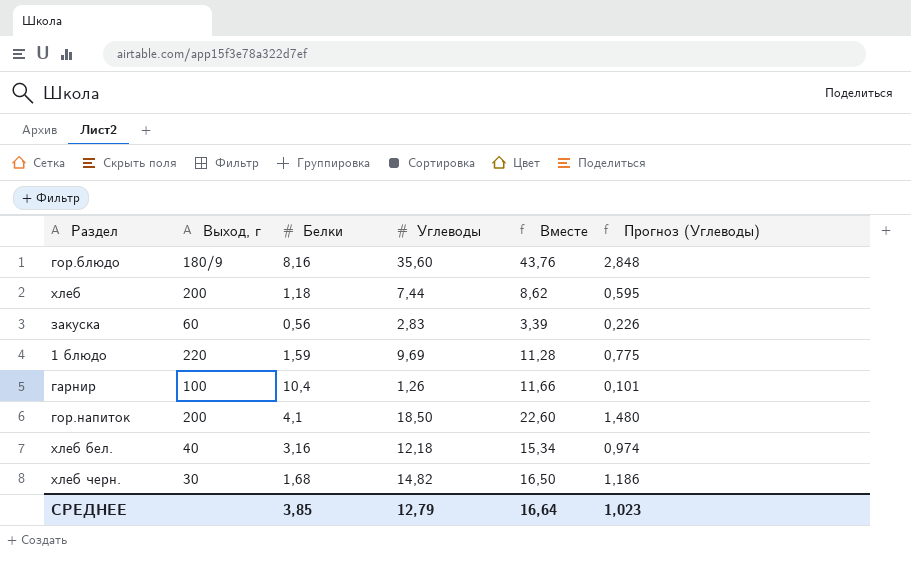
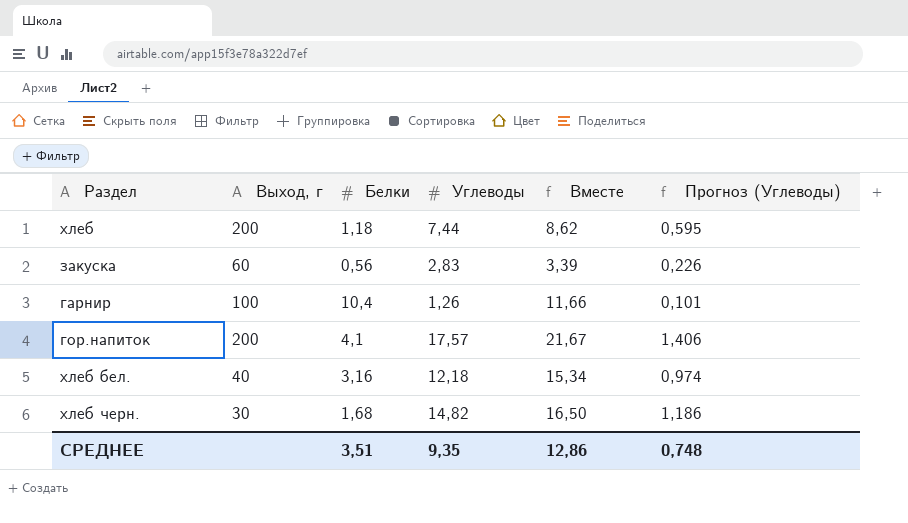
row гор.блюдо: 180/9 | 8,16 | 35,60 | 43,76 | 2,848 -> none
row 1 блюдо: 220 | 1,59 | 9,69 | 11,28 | 0,775 -> none
гор.напиток | Углеводы: 18,50 -> 17,57
гор.напиток | Вместе: 22,60 -> 21,67
гор.напиток | Прогноз (Углеводы): 1,480 -> 1,406
СРЕДНЕЕ | Белки: 3,85 -> 3,51
СРЕДНЕЕ | Углеводы: 12,79 -> 9,35
СРЕДНЕЕ | Вместе: 16,64 -> 12,86
СРЕДНЕЕ | Прогноз (Углеводы): 1,023 -> 0,748

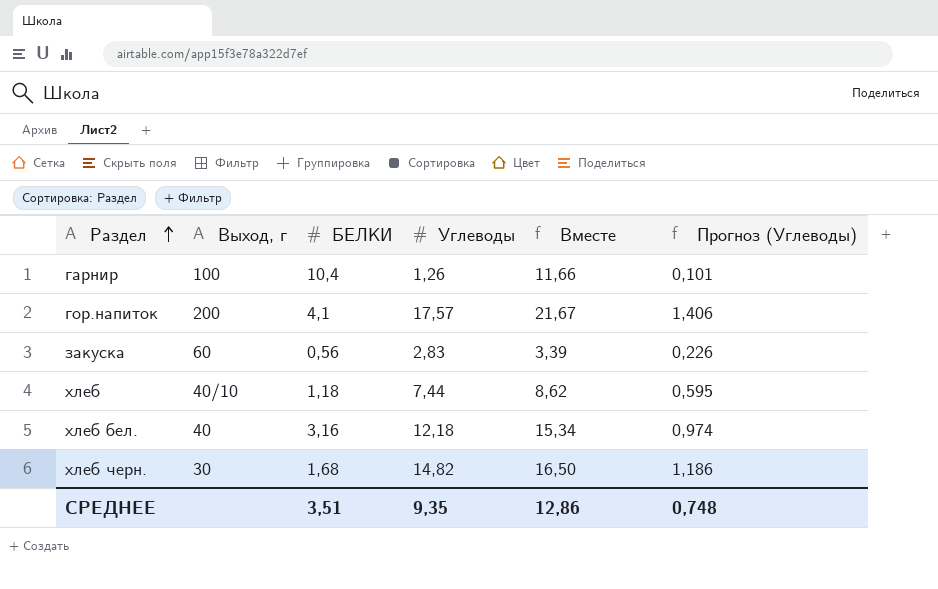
row order: none -> Раздел ascending
column name: Белки -> БЕЛКИ
хлеб | Выход, г: 200 -> 40/10

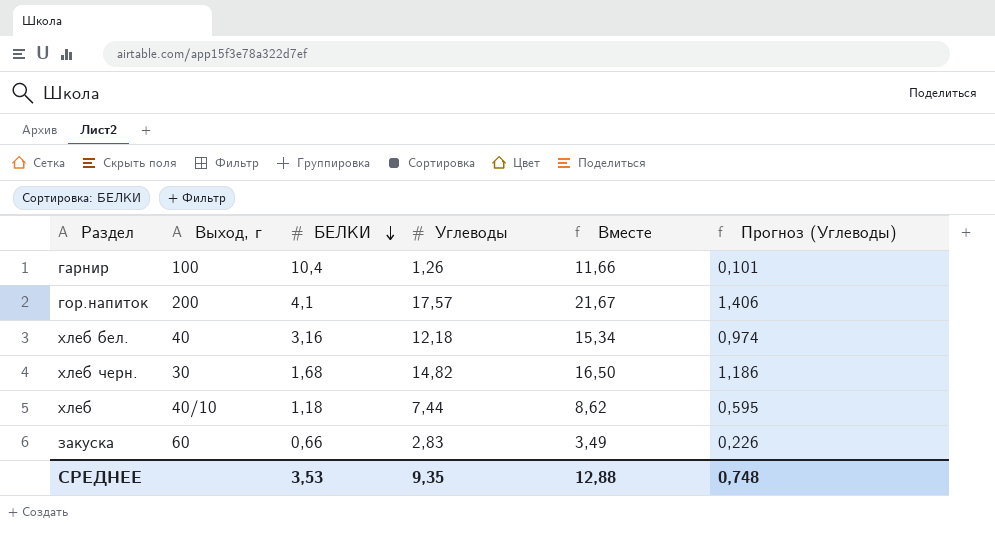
row order: Раздел ascending -> БЕЛКИ descending
закуска | БЕЛКИ: 0,56 -> 0,66
закуска | Вместе: 3,39 -> 3,49
СРЕДНЕЕ | БЕЛКИ: 3,51 -> 3,53
СРЕДНЕЕ | Вместе: 12,86 -> 12,88

